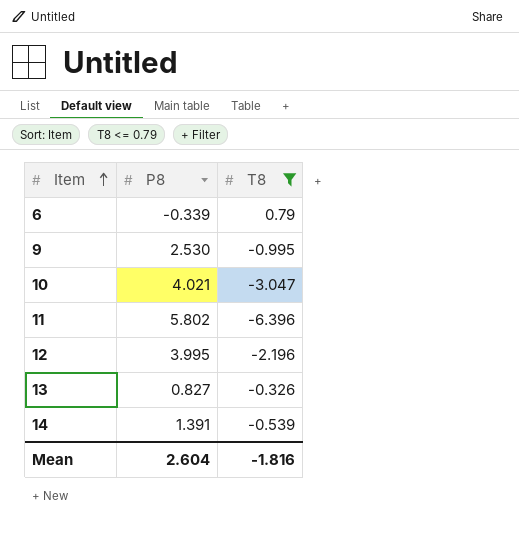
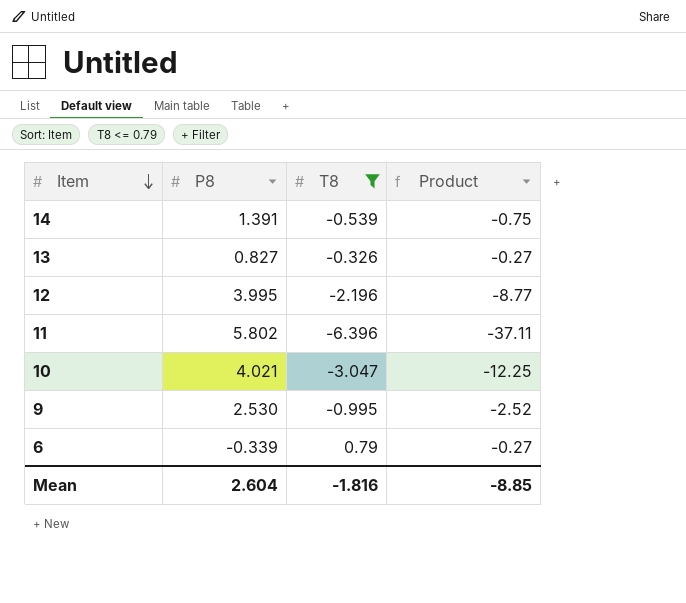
row order: Item ascending -> Item descending
column Product | formula: none -> [P8] * [T8]

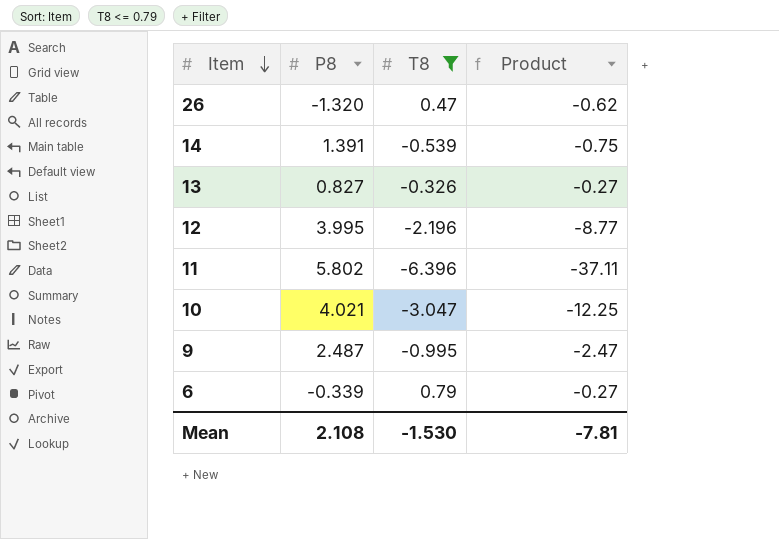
row 26: none -> -1.320 | 0.47 | -0.62
9 | P8: 2.530 -> 2.487
9 | Product: -2.52 -> -2.47
Mean | P8: 2.604 -> 2.108
Mean | T8: -1.816 -> -1.530
Mean | Product: -8.85 -> -7.81

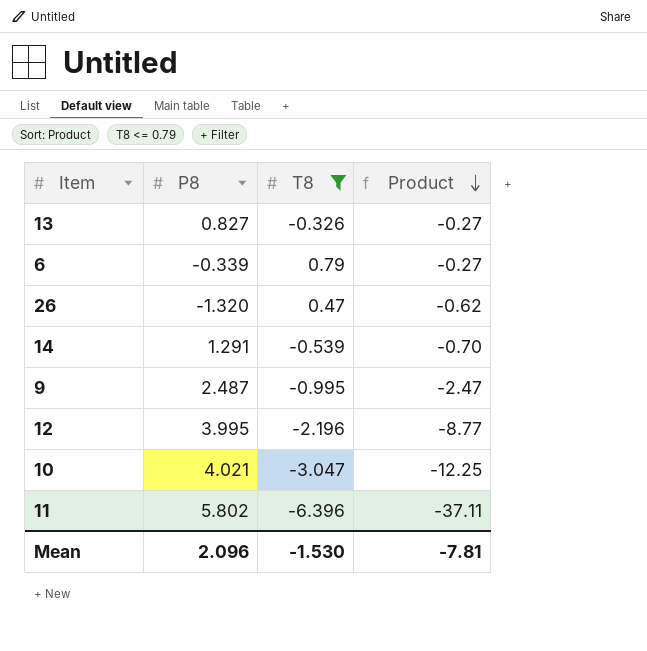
row order: Item descending -> Product descending
14 | P8: 1.391 -> 1.291
14 | Product: -0.75 -> -0.70
Mean | P8: 2.108 -> 2.096

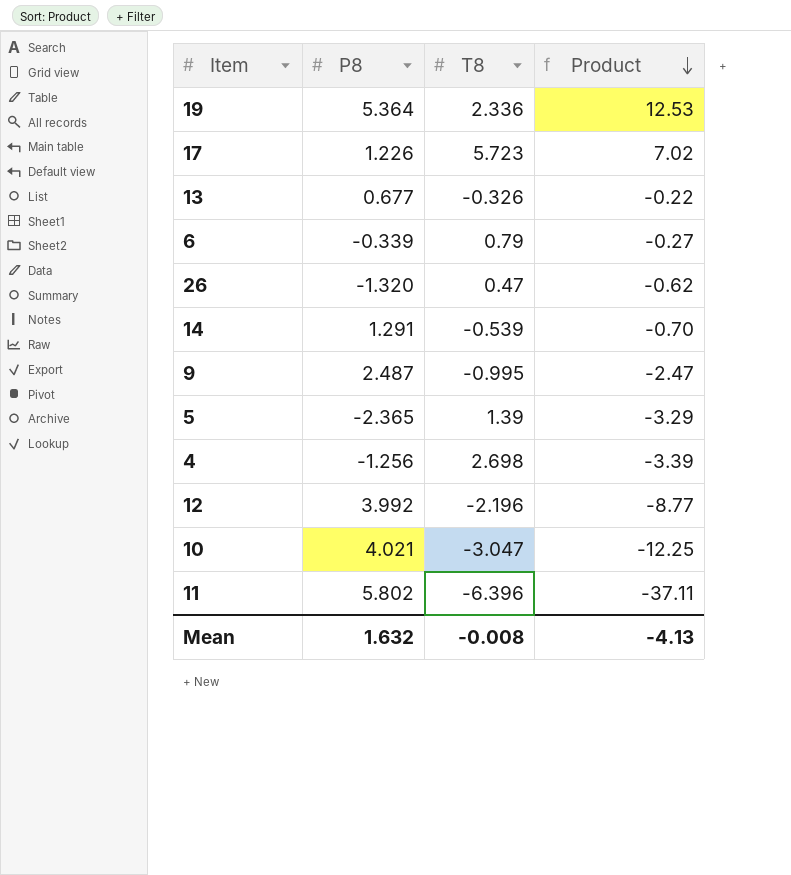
filter: T8 <= 0.79 -> none
13 | P8: 0.827 -> 0.677
13 | Product: -0.27 -> -0.22
12 | P8: 3.995 -> 3.992
Mean | P8: 2.096 -> 1.632
Mean | T8: -1.530 -> -0.008
Mean | Product: -7.81 -> -4.13

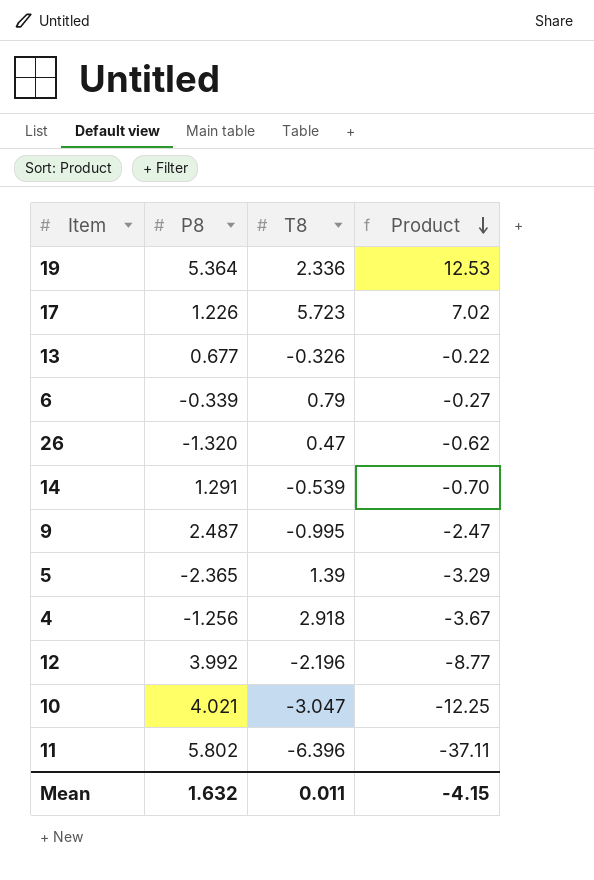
4 | T8: 2.698 -> 2.918
4 | Product: -3.39 -> -3.67
Mean | T8: -0.008 -> 0.011
Mean | Product: -4.13 -> -4.15

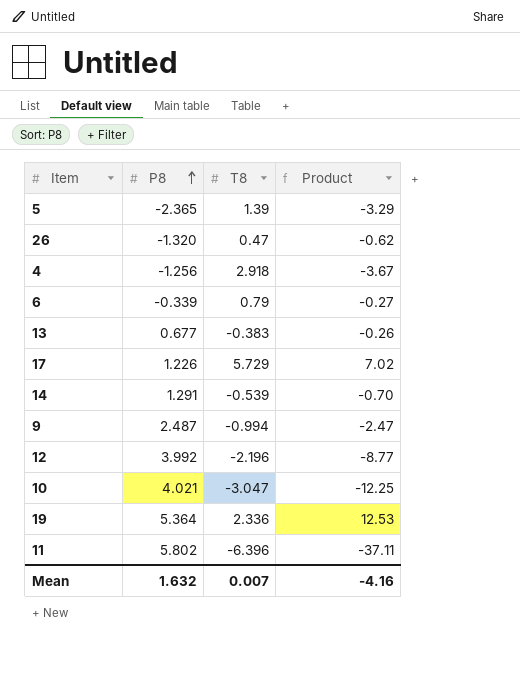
row order: Product descending -> P8 ascending
13 | T8: -0.326 -> -0.383
13 | Product: -0.22 -> -0.26
17 | T8: 5.723 -> 5.729
9 | T8: -0.995 -> -0.994
Mean | T8: 0.011 -> 0.007
Mean | Product: -4.15 -> -4.16

